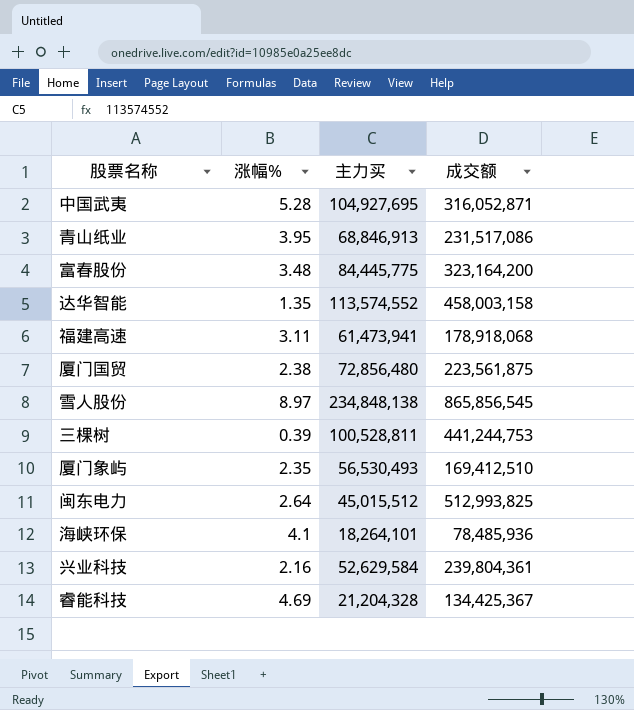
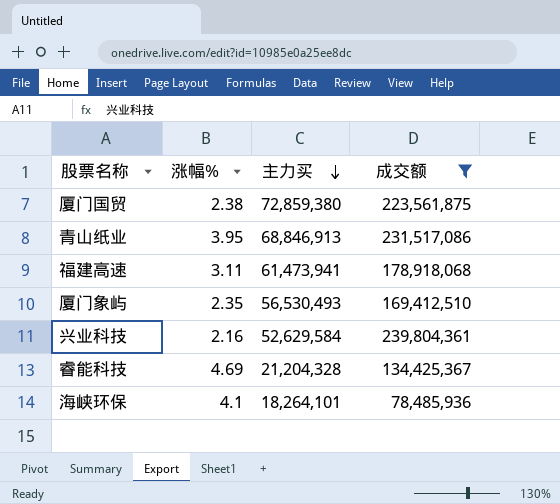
filter: none -> 成交额 <= 239,804,361
row order: none -> 主力买 descending
厦门国贸 | 主力买: 72,856,480 -> 72,859,380

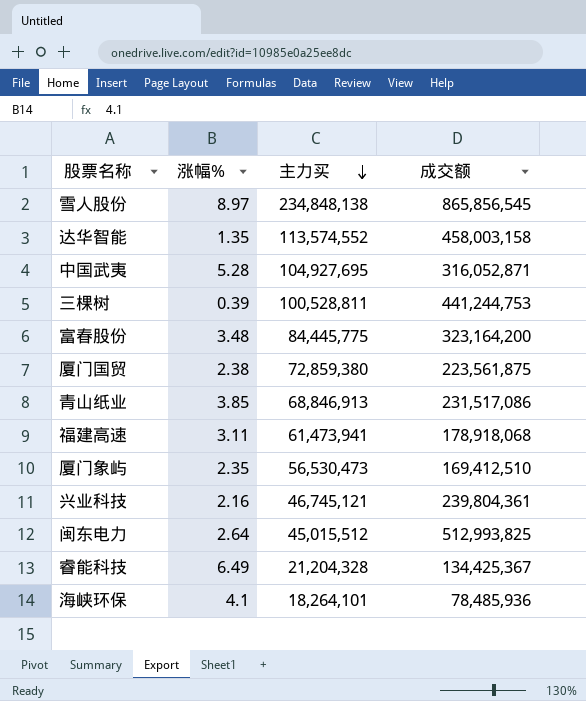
filter: 成交额 <= 239,804,361 -> none
青山纸业 | 涨幅%: 3.95 -> 3.85
厦门象屿 | 主力买: 56,530,493 -> 56,530,473
兴业科技 | 主力买: 52,629,584 -> 46,745,121
睿能科技 | 涨幅%: 4.69 -> 6.49

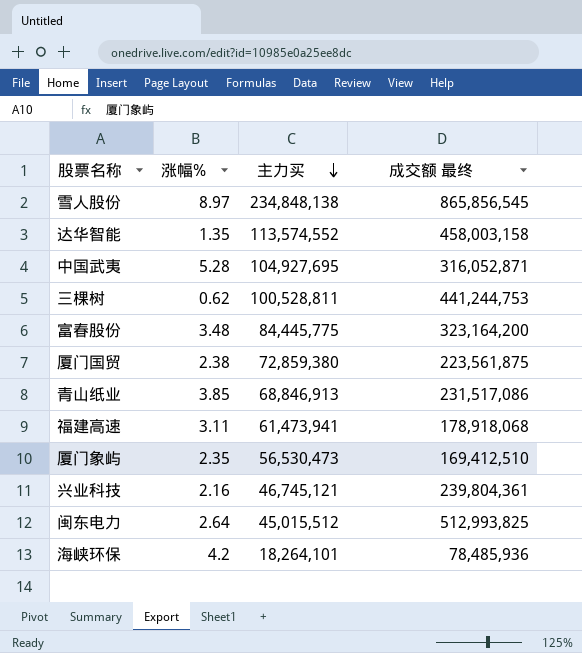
column name: 成交额 -> 成交额 最终
row 睿能科技: 6.49 | 21,204,328 | 134,425,367 -> none
三棵树 | 涨幅%: 0.39 -> 0.62
海峡环保 | 涨幅%: 4.1 -> 4.2

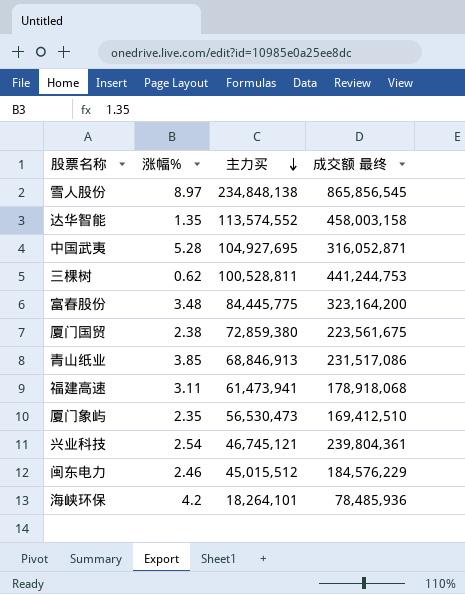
厦门国贸 | 成交额 最终: 223,561,875 -> 223,561,675
兴业科技 | 涨幅%: 2.16 -> 2.54
闽东电力 | 涨幅%: 2.64 -> 2.46
闽东电力 | 成交额 最终: 512,993,825 -> 184,576,229

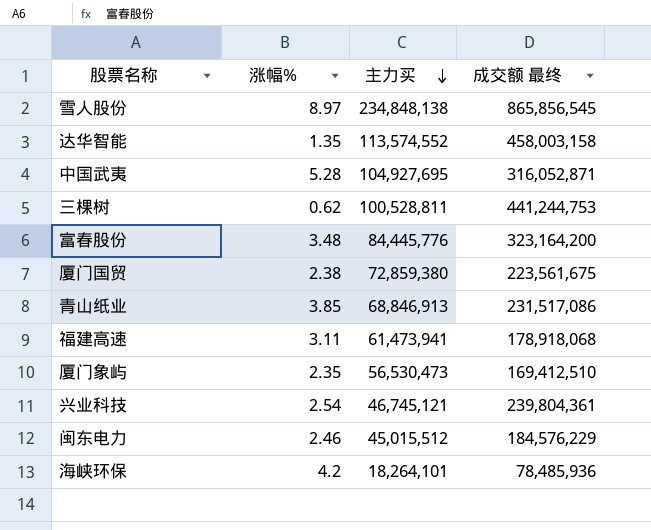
富春股份 | 主力买: 84,445,775 -> 84,445,776

